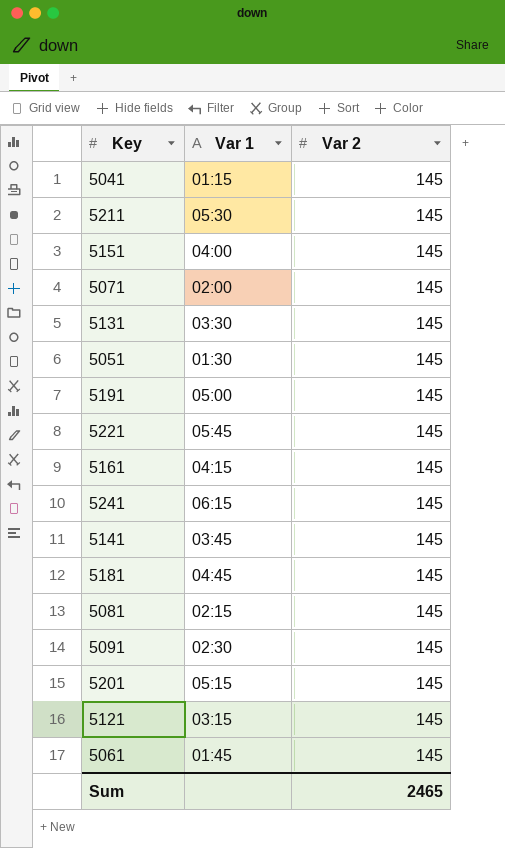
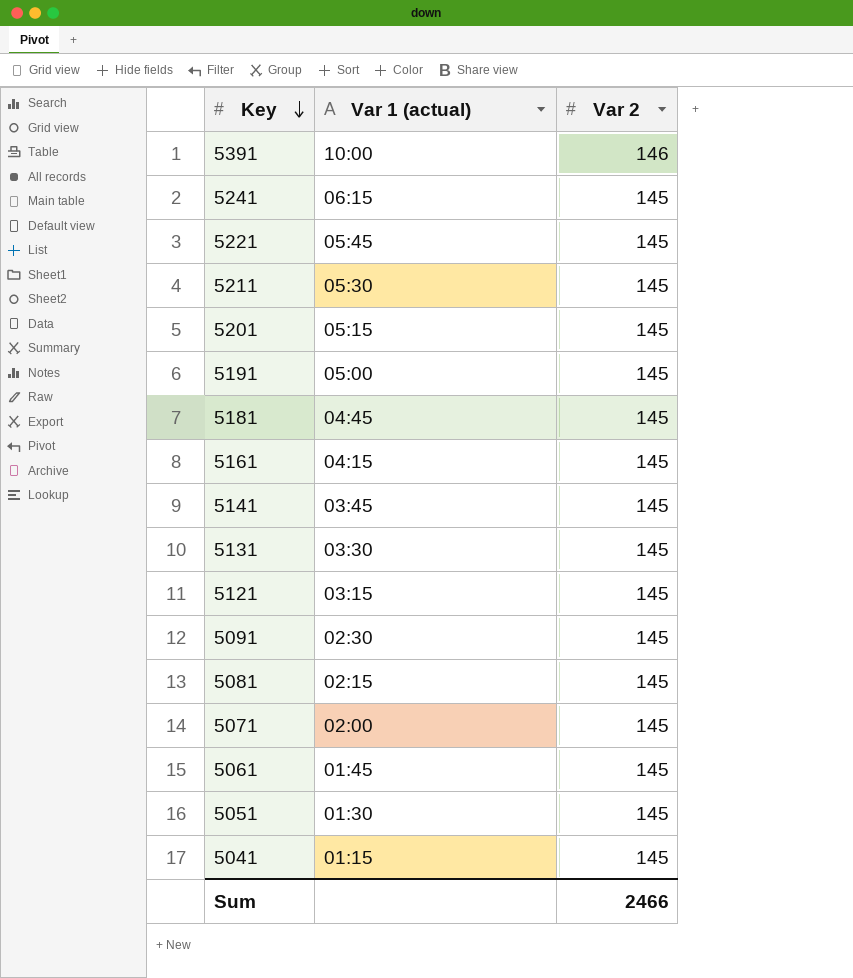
row order: none -> Key descending
column name: Var 1 -> Var 1 (actual)
row 5151: 04:00 | 145 -> none
row 5391: none -> 10:00 | 146
Sum | Var 2: 2465 -> 2466

